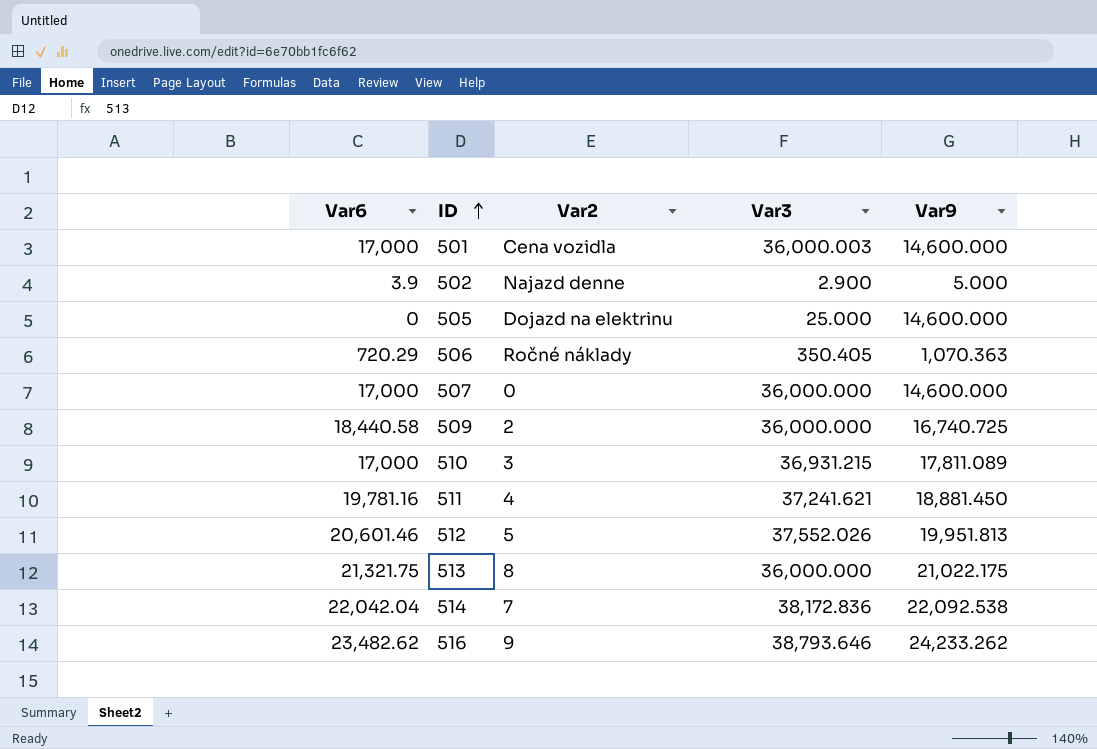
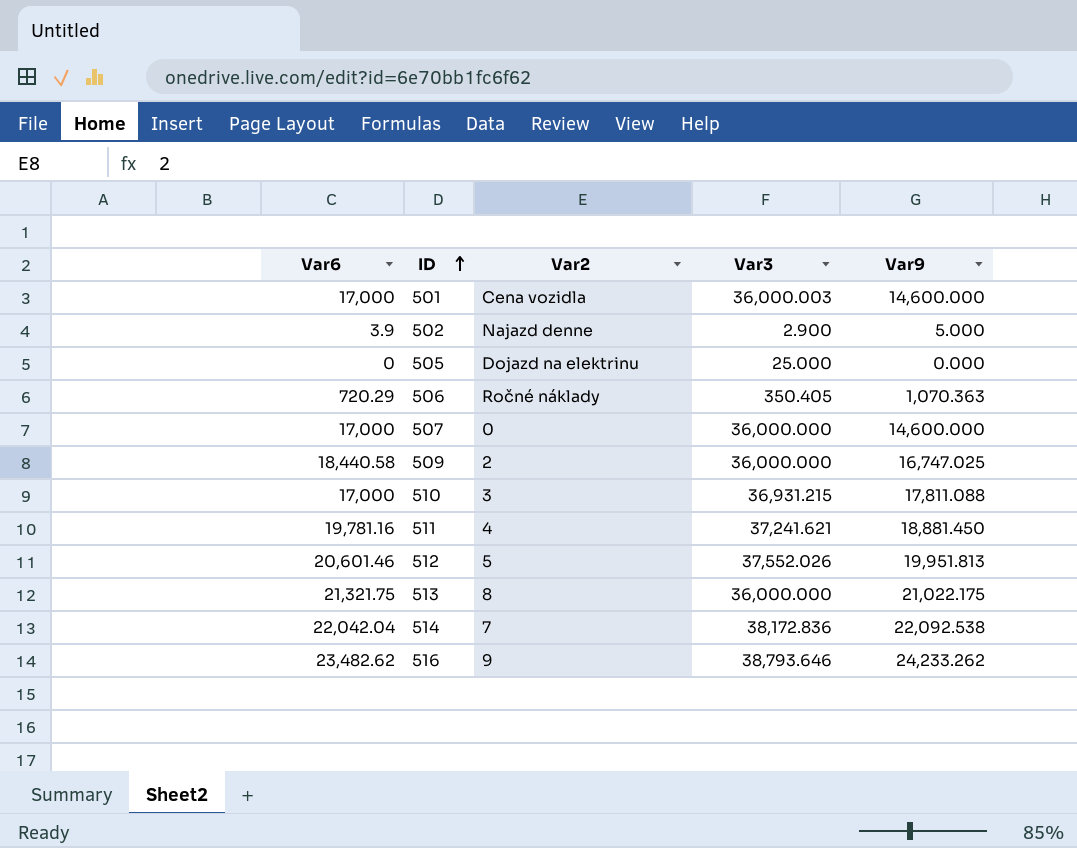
505 | Var9: 14,600.000 -> 0.000
509 | Var9: 16,740.725 -> 16,747.025
510 | Var9: 17,811.089 -> 17,811.088

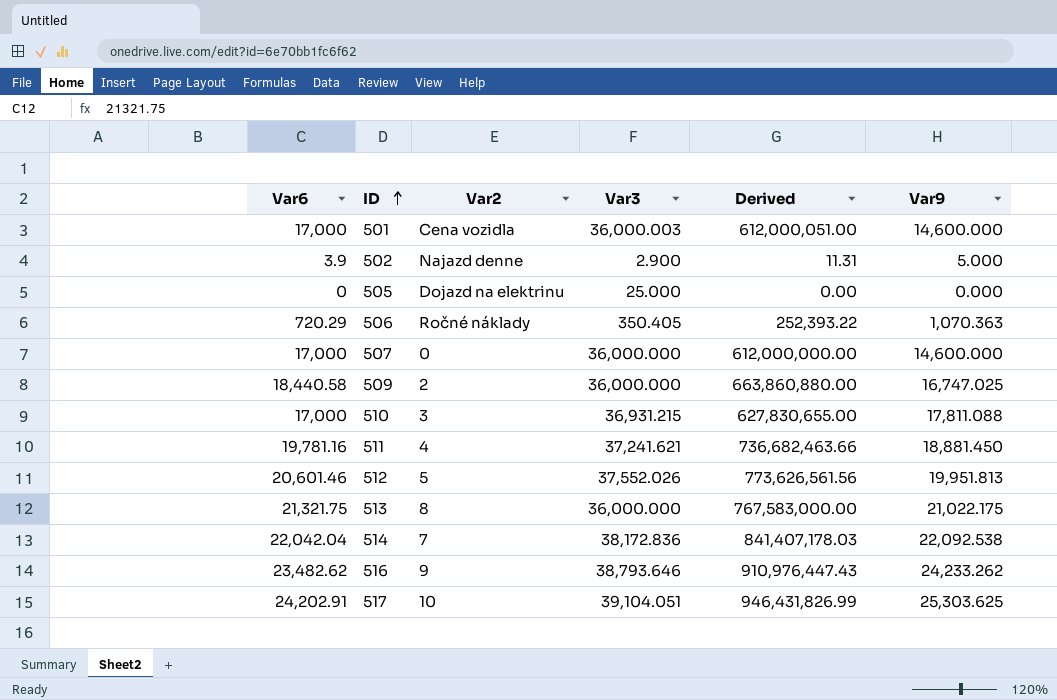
column Derived | formula: none -> [Var6] * [Var3]
row 517: none -> 24,202.91 | 10 | 39,104.051 | 946,431,826.99 | 25,303.625

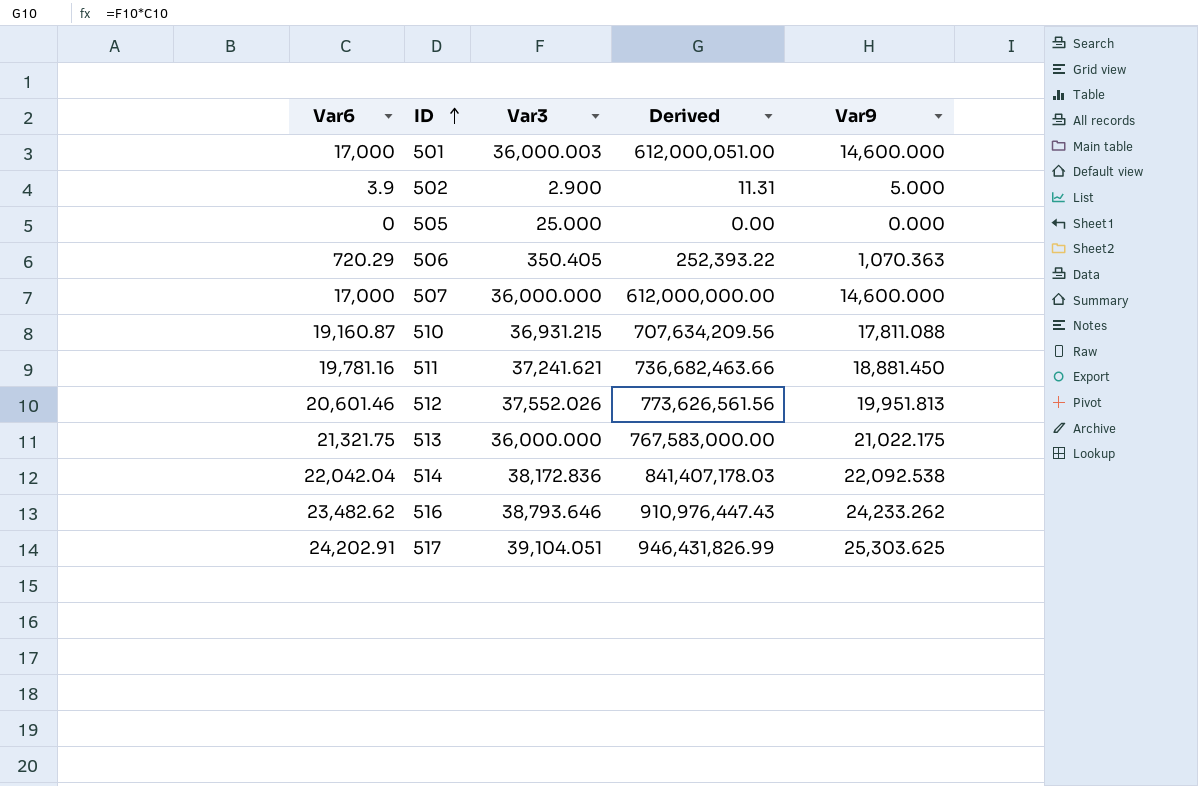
column Var2 | position: 3 -> none
row 509: 18,440.58 | 2 | 36,000.000 | 663,860,880.00 | 16,747.025 -> none
510 | Var6: 17,000 -> 19,160.87
510 | Derived: 627,830,655.00 -> 707,634,209.56

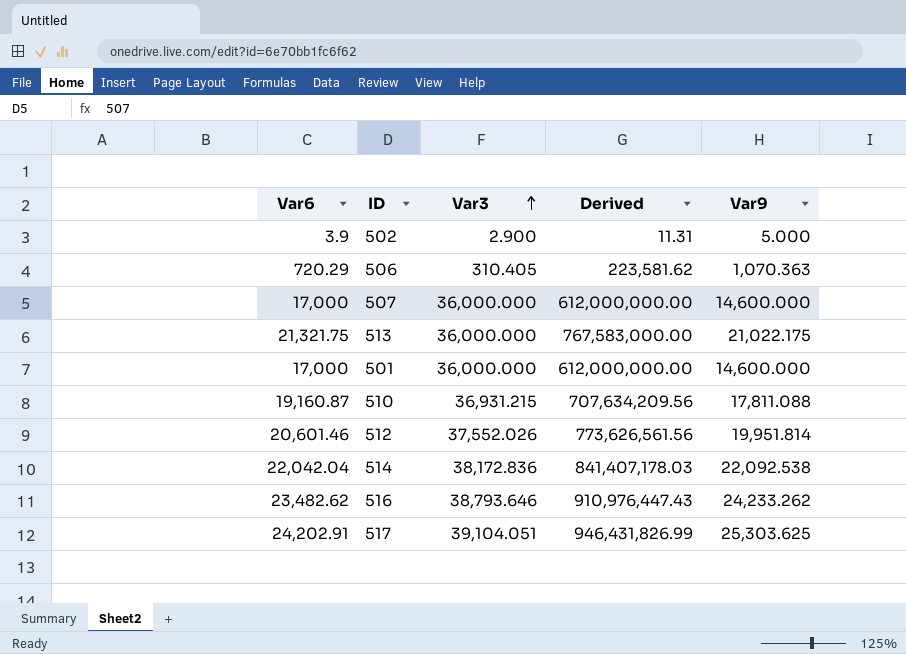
row order: ID ascending -> Var3 ascending
row 505: 0 | 25.000 | 0.00 | 0.000 -> none
row 511: 19,781.16 | 37,241.621 | 736,682,463.66 | 18,881.450 -> none
506 | Var3: 350.405 -> 310.405
506 | Derived: 252,393.22 -> 223,581.62
501 | Var3: 36,000.003 -> 36,000.000
501 | Derived: 612,000,051.00 -> 612,000,000.00
512 | Var9: 19,951.813 -> 19,951.814

